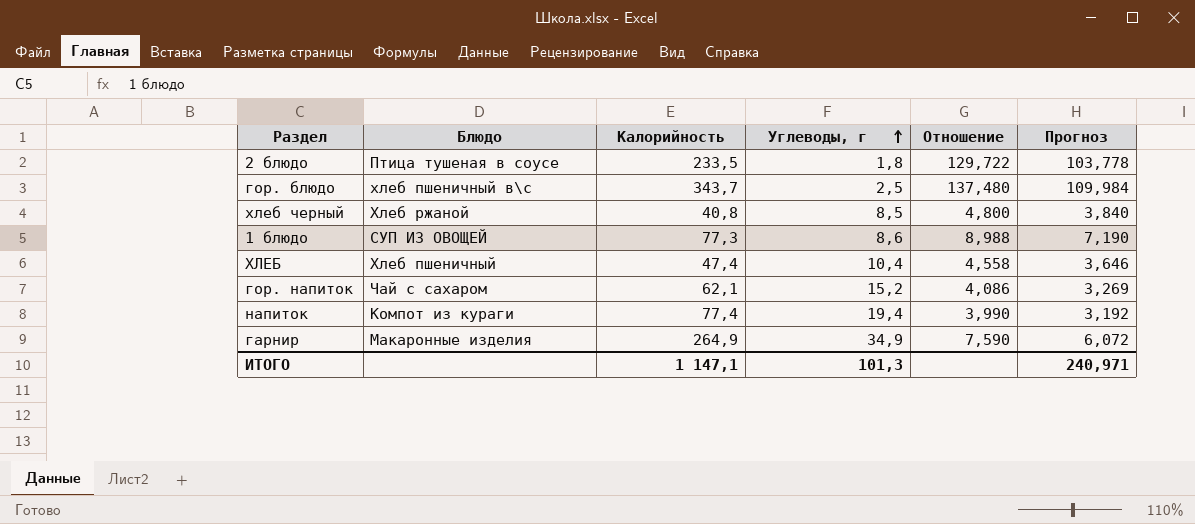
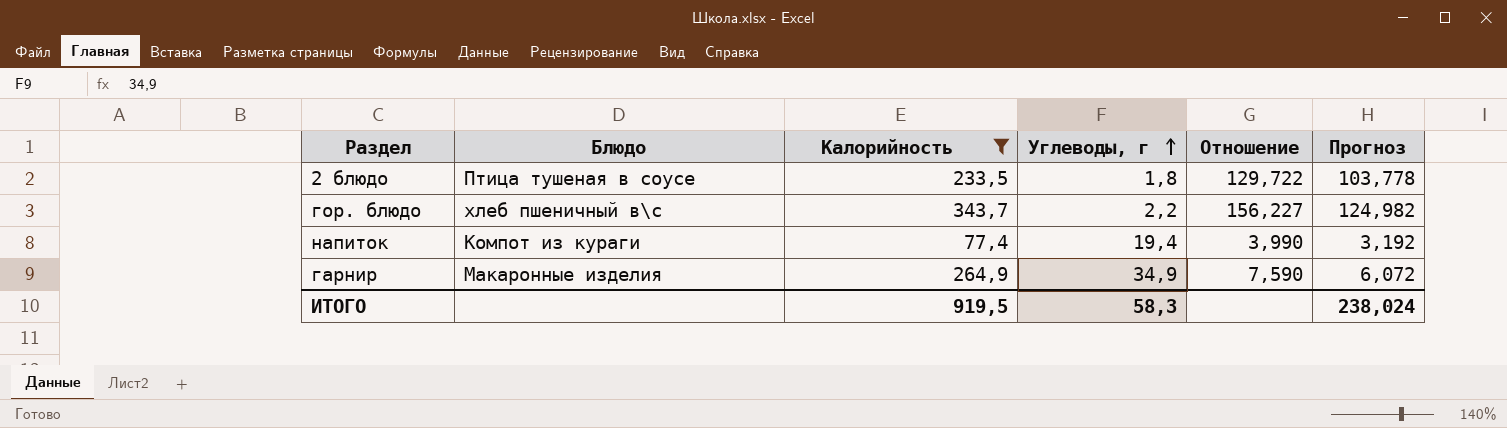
filter: none -> Калорийность >= 77,4
гор. блюдо | Углеводы, г: 2,5 -> 2,2
гор. блюдо | Отношение: 137,480 -> 156,227
гор. блюдо | Прогноз: 109,984 -> 124,982
ИТОГО | Калорийность: 1 147,1 -> 919,5
ИТОГО | Углеводы, г: 101,3 -> 58,3
ИТОГО | Прогноз: 240,971 -> 238,024

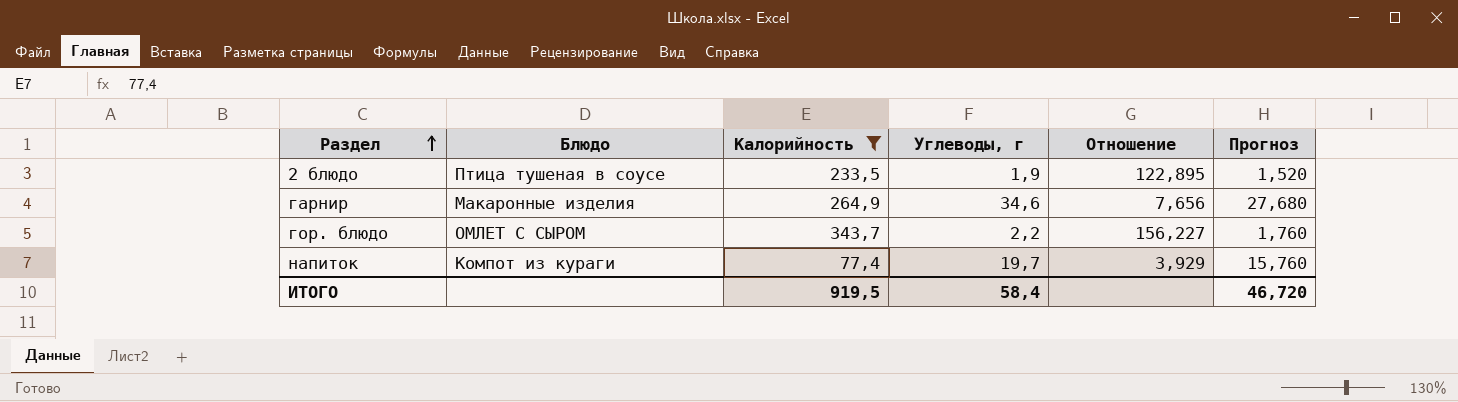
row order: Углеводы, г ascending -> Раздел ascending
column Прогноз | formula: [Отношение] * 0,8 -> [Углеводы, г] * 0,8
2 блюдо | Углеводы, г: 1,8 -> 1,9
2 блюдо | Отношение: 129,722 -> 122,895
гарнир | Углеводы, г: 34,9 -> 34,6
гарнир | Отношение: 7,590 -> 7,656
гор. блюдо | Блюдо: хлеб пшеничный в\с -> ОМЛЕТ С СЫРОМ
напиток | Углеводы, г: 19,4 -> 19,7
напиток | Отношение: 3,990 -> 3,929
ИТОГО | Углеводы, г: 58,3 -> 58,4
ИТОГО | Прогноз: 238,024 -> 46,720

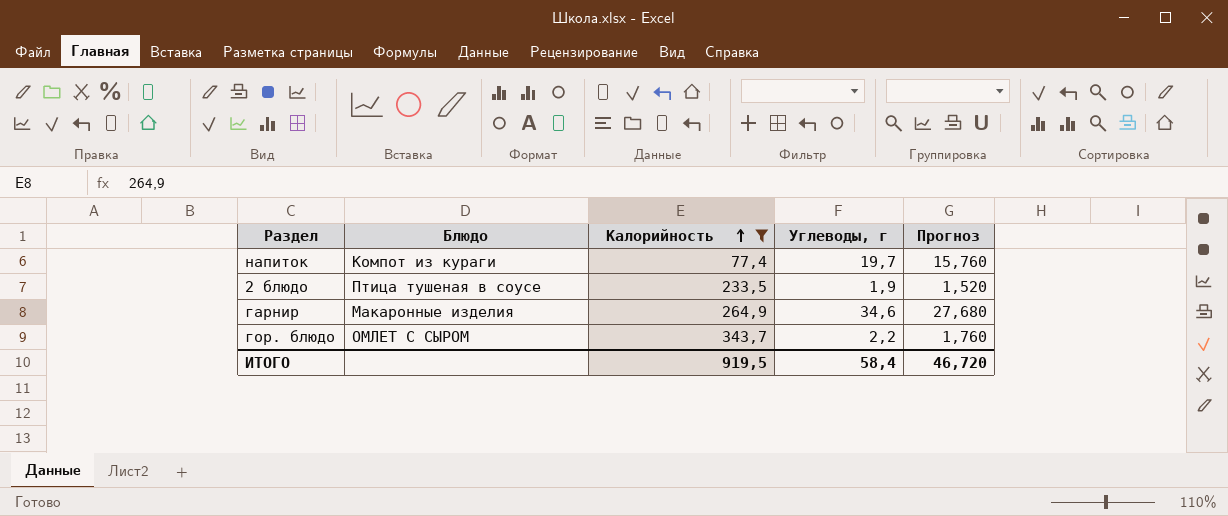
row order: Раздел ascending -> Калорийность ascending
column Отношение | formula: [Калорийность] / [Углеводы, г] -> none

